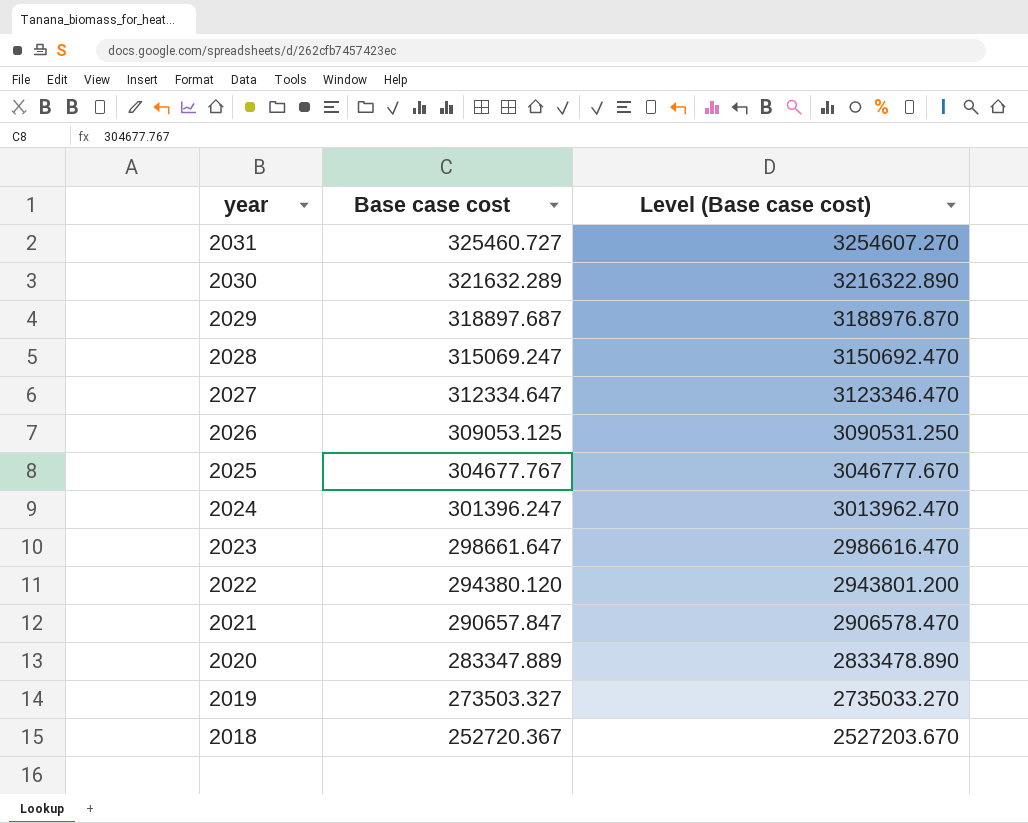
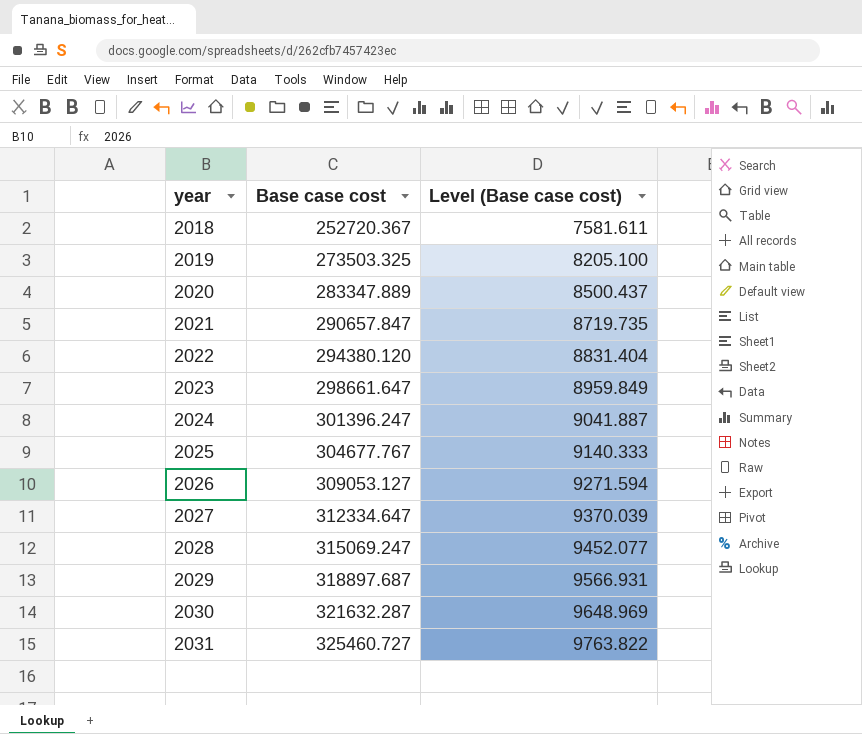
row order: year descending -> year ascending
column Level (Base case cost) | formula: [Base case cost] * 10 -> [Base case cost] * 0.03
2019 | Base case cost: 273503.327 -> 273503.325
2026 | Base case cost: 309053.125 -> 309053.127
2030 | Base case cost: 321632.289 -> 321632.287

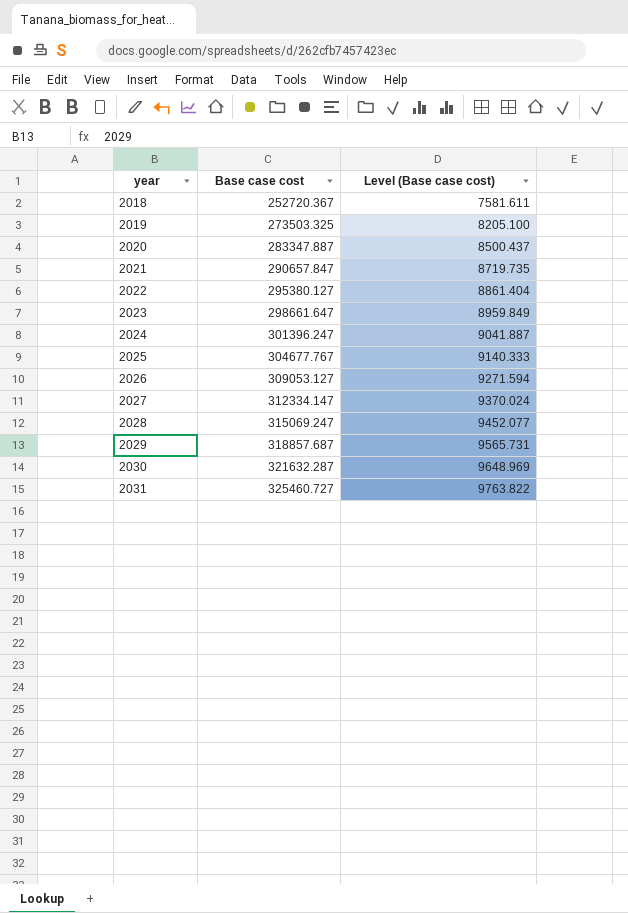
2020 | Base case cost: 283347.889 -> 283347.887
2022 | Base case cost: 294380.120 -> 295380.127
2022 | Level (Base case cost): 8831.404 -> 8861.404
2027 | Base case cost: 312334.647 -> 312334.147
2027 | Level (Base case cost): 9370.039 -> 9370.024
2029 | Base case cost: 318897.687 -> 318857.687
2029 | Level (Base case cost): 9566.931 -> 9565.731

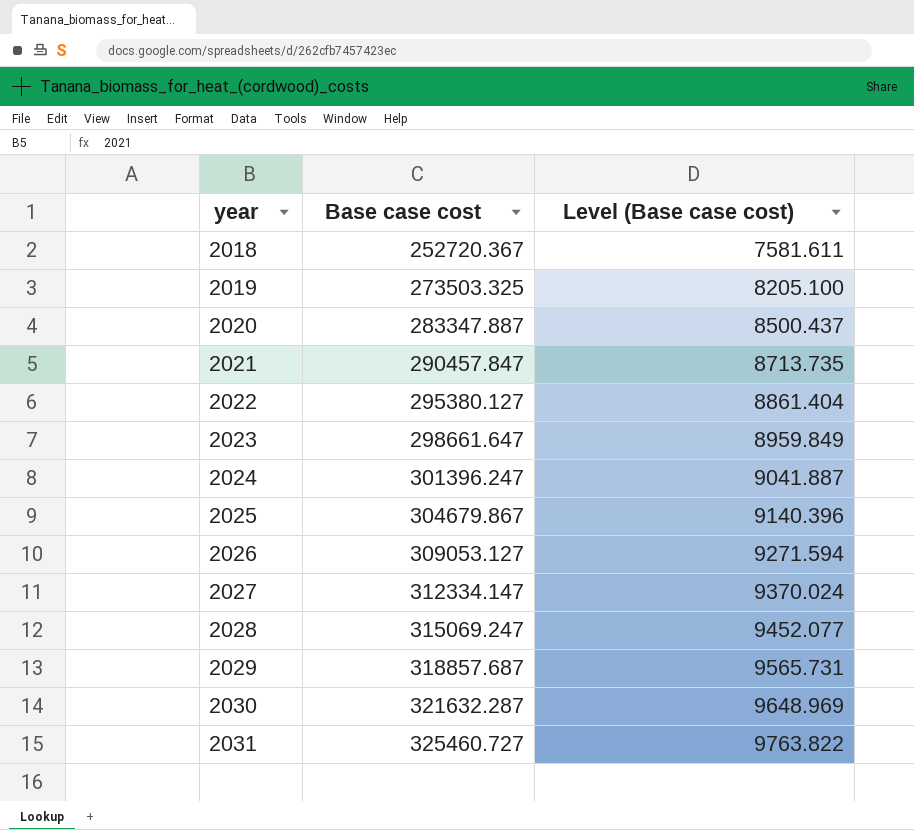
2021 | Base case cost: 290657.847 -> 290457.847
2021 | Level (Base case cost): 8719.735 -> 8713.735
2025 | Base case cost: 304677.767 -> 304679.867
2025 | Level (Base case cost): 9140.333 -> 9140.396

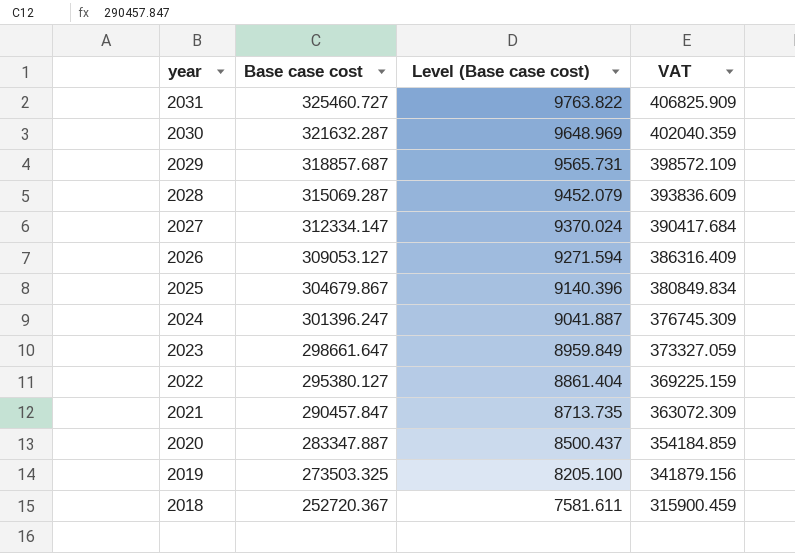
row order: year ascending -> year descending
column VAT | formula: none -> [Base case cost] * 1.25
2028 | Base case cost: 315069.247 -> 315069.287
2028 | Level (Base case cost): 9452.077 -> 9452.079

